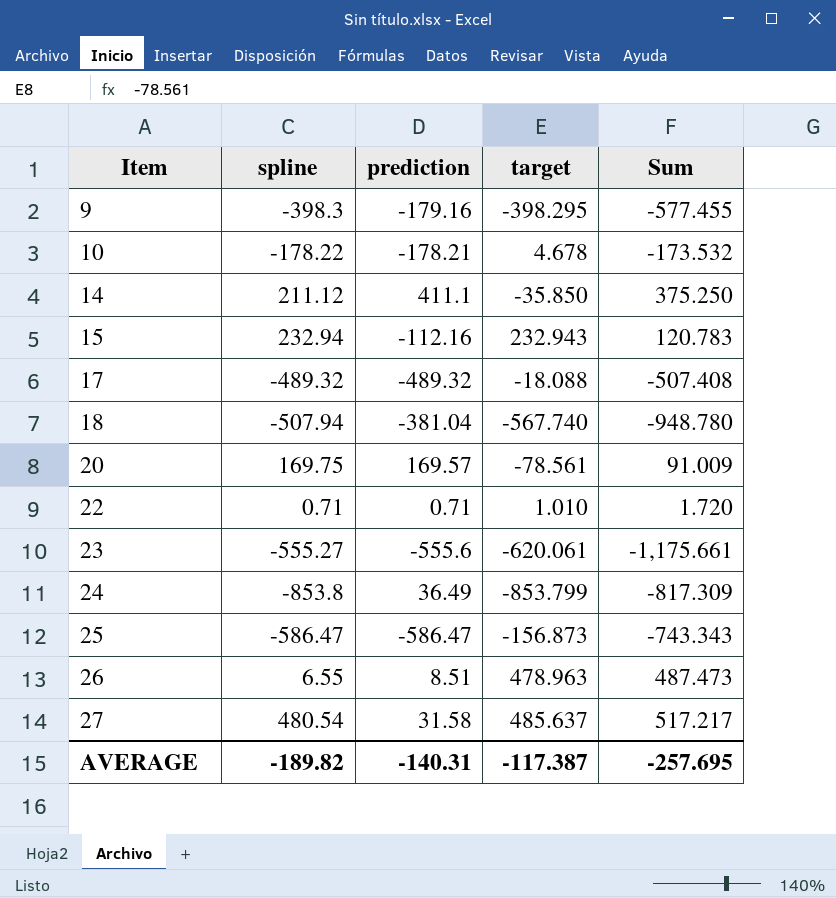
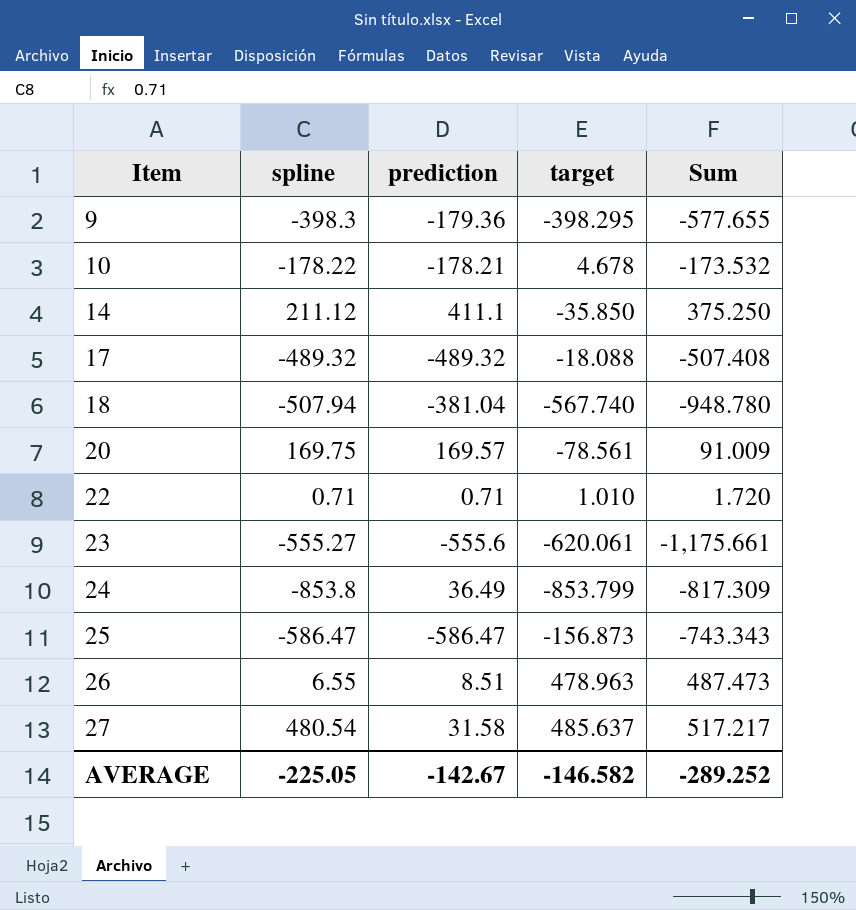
row 15: 232.94 | -112.16 | 232.943 | 120.783 -> none
9 | prediction: -179.16 -> -179.36
9 | Sum: -577.455 -> -577.655
AVERAGE | spline: -189.82 -> -225.05
AVERAGE | prediction: -140.31 -> -142.67
AVERAGE | target: -117.387 -> -146.582
AVERAGE | Sum: -257.695 -> -289.252

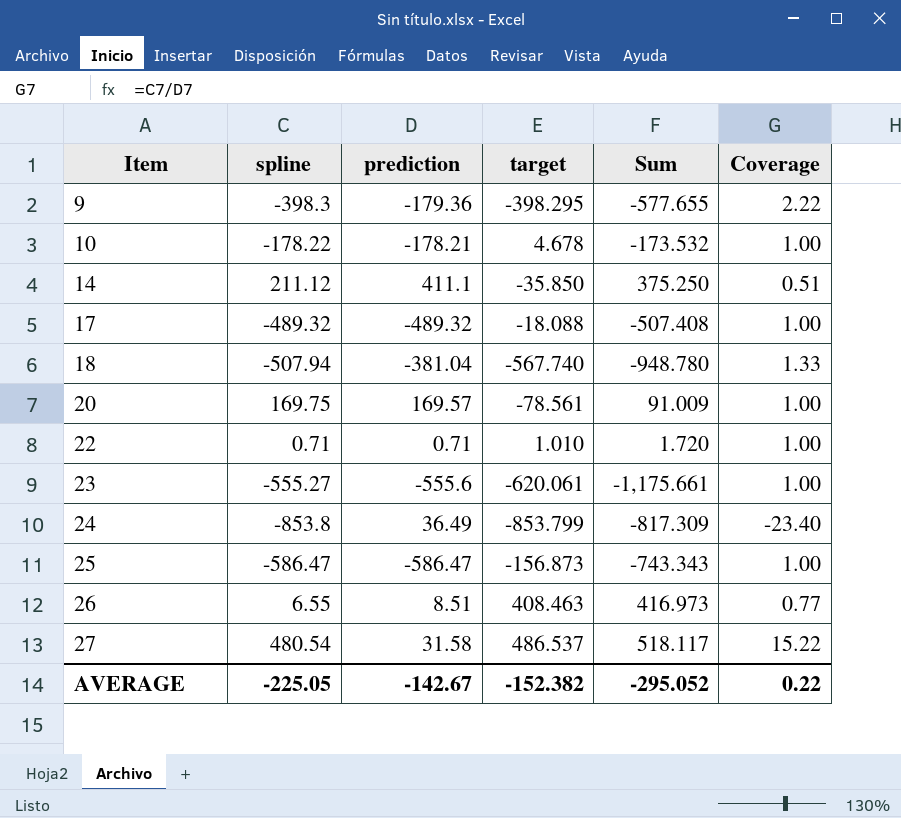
column Coverage | formula: none -> [spline] / [prediction]
26 | target: 478.963 -> 408.463
26 | Sum: 487.473 -> 416.973
27 | target: 485.637 -> 486.537
27 | Sum: 517.217 -> 518.117
AVERAGE | target: -146.582 -> -152.382
AVERAGE | Sum: -289.252 -> -295.052

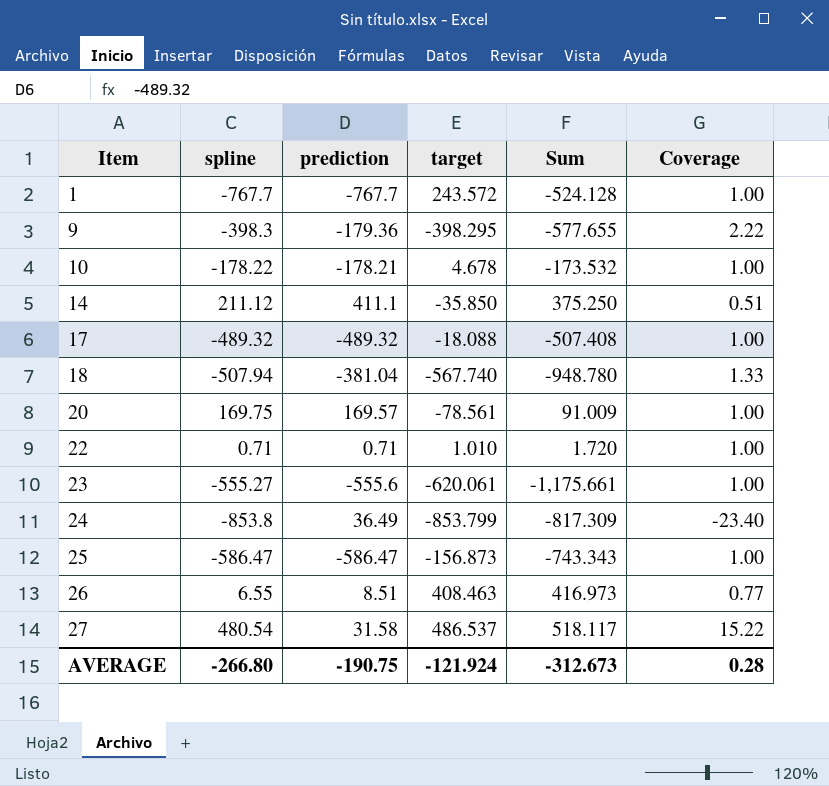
row 1: none -> -767.7 | -767.7 | 243.572 | -524.128 | 1.00
AVERAGE | spline: -225.05 -> -266.80
AVERAGE | prediction: -142.67 -> -190.75
AVERAGE | target: -152.382 -> -121.924
AVERAGE | Sum: -295.052 -> -312.673
AVERAGE | Coverage: 0.22 -> 0.28

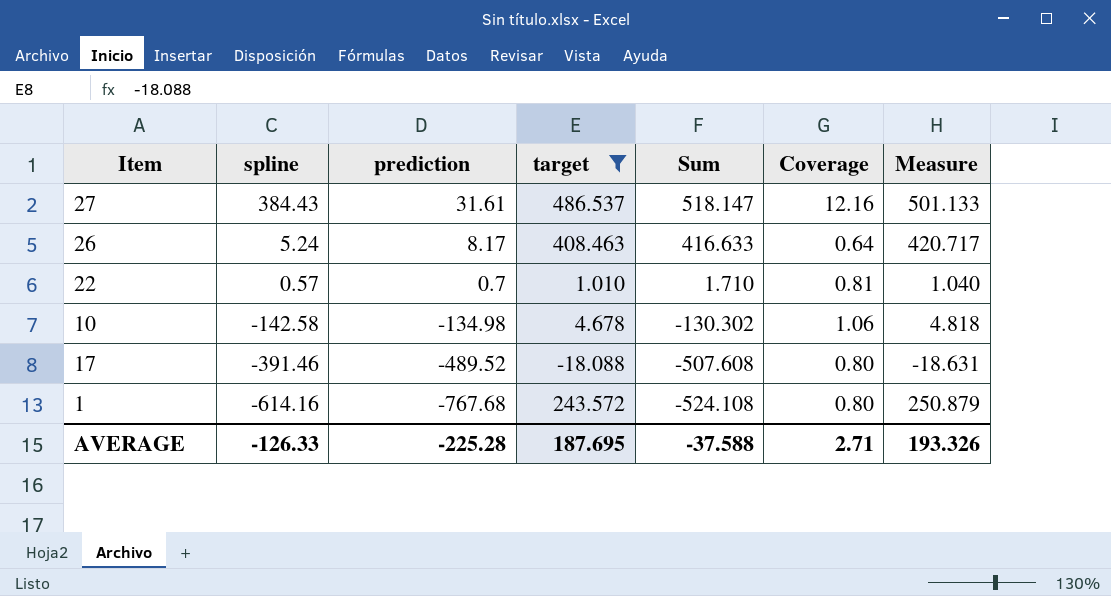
filter: none -> target >= -18.088
row order: Item ascending -> spline descending
column Measure | formula: none -> [target] * 1.03
27 | spline: 480.54 -> 384.43
27 | prediction: 31.58 -> 31.61
27 | Sum: 518.117 -> 518.147
27 | Coverage: 15.22 -> 12.16
26 | spline: 6.55 -> 5.24
26 | prediction: 8.51 -> 8.17
26 | Sum: 416.973 -> 416.633
26 | Coverage: 0.77 -> 0.64
22 | spline: 0.71 -> 0.57
22 | prediction: 0.71 -> 0.7
22 | Sum: 1.720 -> 1.710
22 | Coverage: 1.00 -> 0.81
10 | spline: -178.22 -> -142.58
10 | prediction: -178.21 -> -134.98
10 | Sum: -173.532 -> -130.302
10 | Coverage: 1.00 -> 1.06
17 | spline: -489.32 -> -391.46
17 | prediction: -489.32 -> -489.52
17 | Sum: -507.408 -> -507.608
17 | Coverage: 1.00 -> 0.80
1 | spline: -767.7 -> -614.16
1 | prediction: -767.7 -> -767.68
1 | Sum: -524.128 -> -524.108
1 | Coverage: 1.00 -> 0.80
AVERAGE | spline: -266.80 -> -126.33
AVERAGE | prediction: -190.75 -> -225.28
AVERAGE | target: -121.924 -> 187.695
AVERAGE | Sum: -312.673 -> -37.588
AVERAGE | Coverage: 0.28 -> 2.71

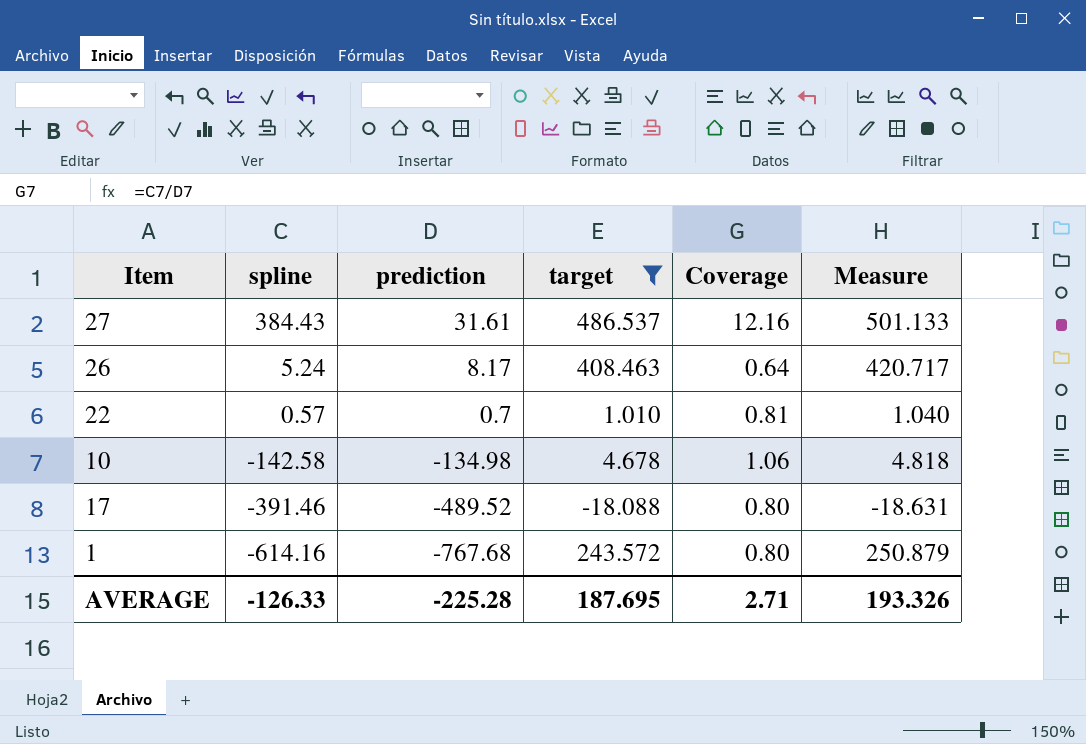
column Sum | formula: [prediction] + [target] -> none

